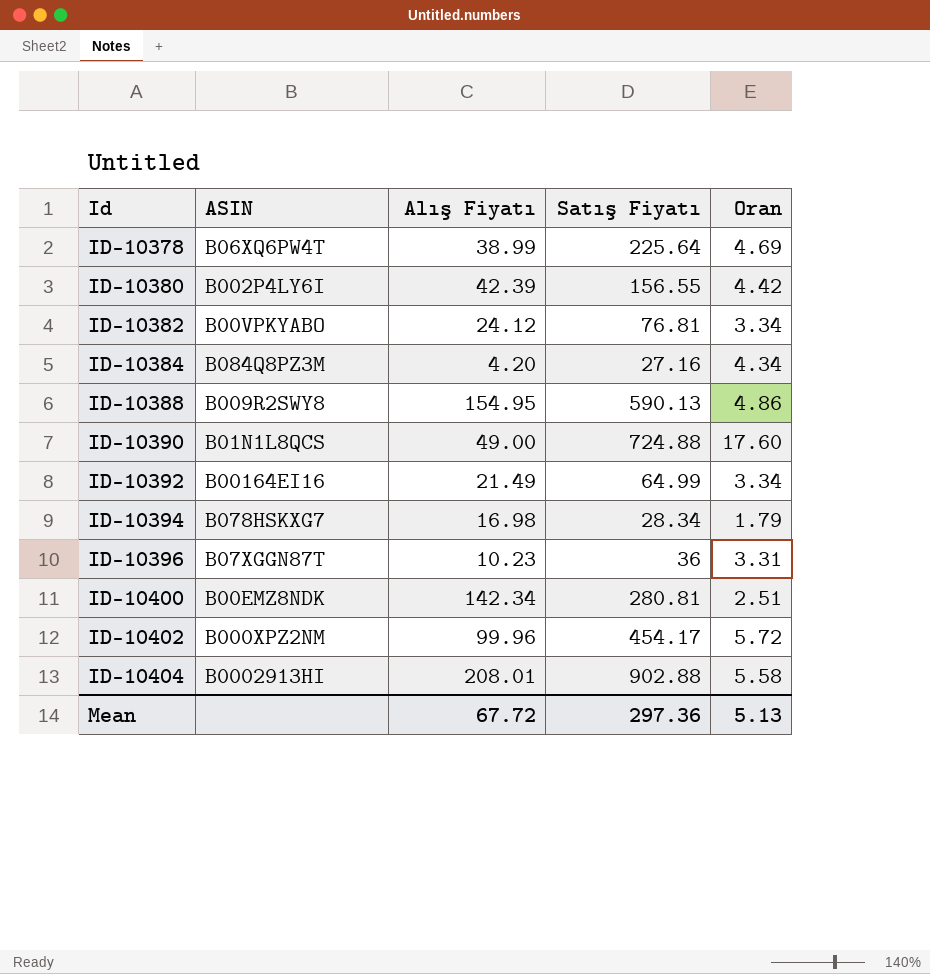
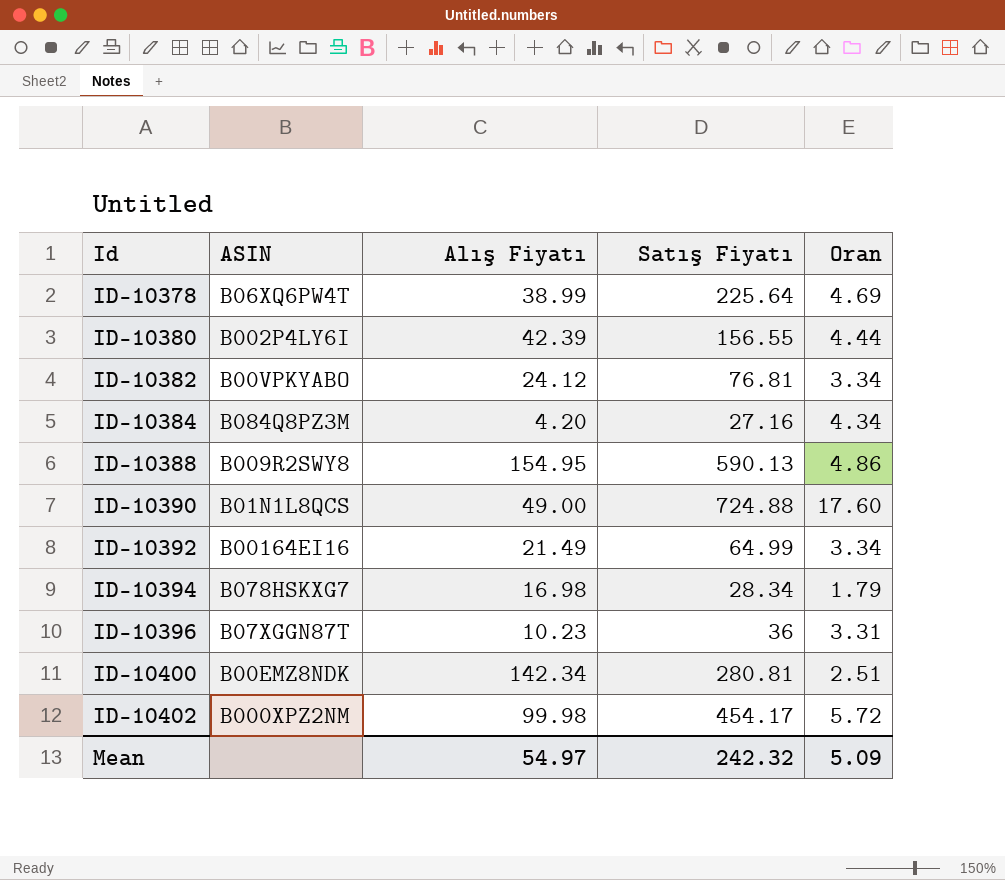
row ID-10404: B0002913HI | 208.01 | 902.88 | 5.58 -> none
ID-10380 | Oran: 4.42 -> 4.44
ID-10402 | Alış Fiyatı: 99.96 -> 99.98
Mean | Alış Fiyatı: 67.72 -> 54.97
Mean | Satış Fiyatı: 297.36 -> 242.32
Mean | Oran: 5.13 -> 5.09

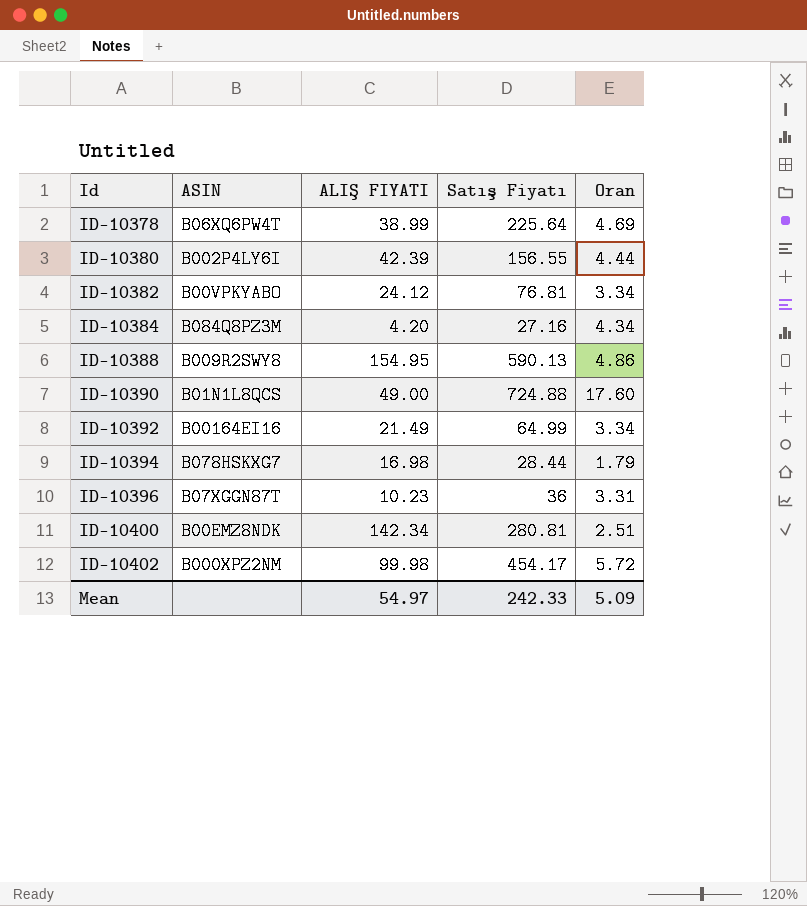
column name: Alış Fiyatı -> ALIŞ FIYATI
ID-10394 | Satış Fiyatı: 28.34 -> 28.44
Mean | Satış Fiyatı: 242.32 -> 242.33

